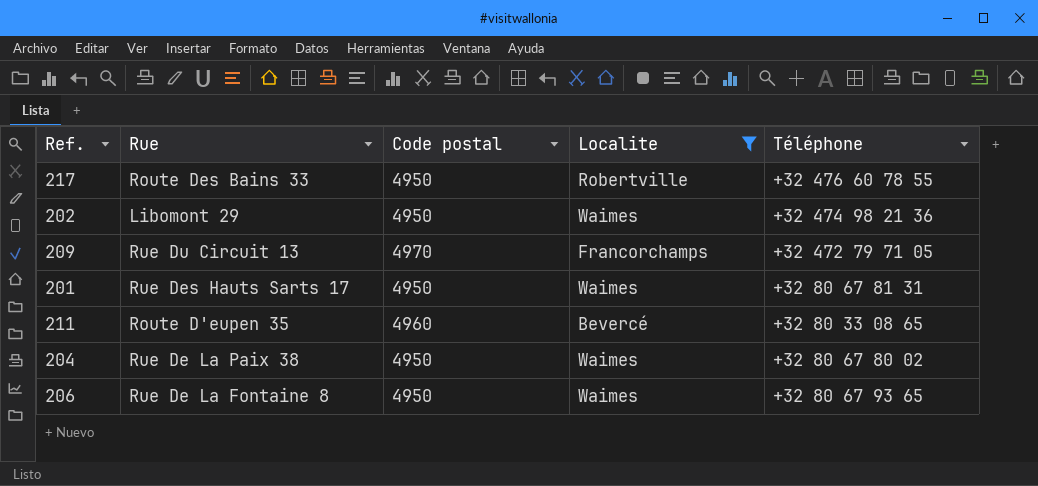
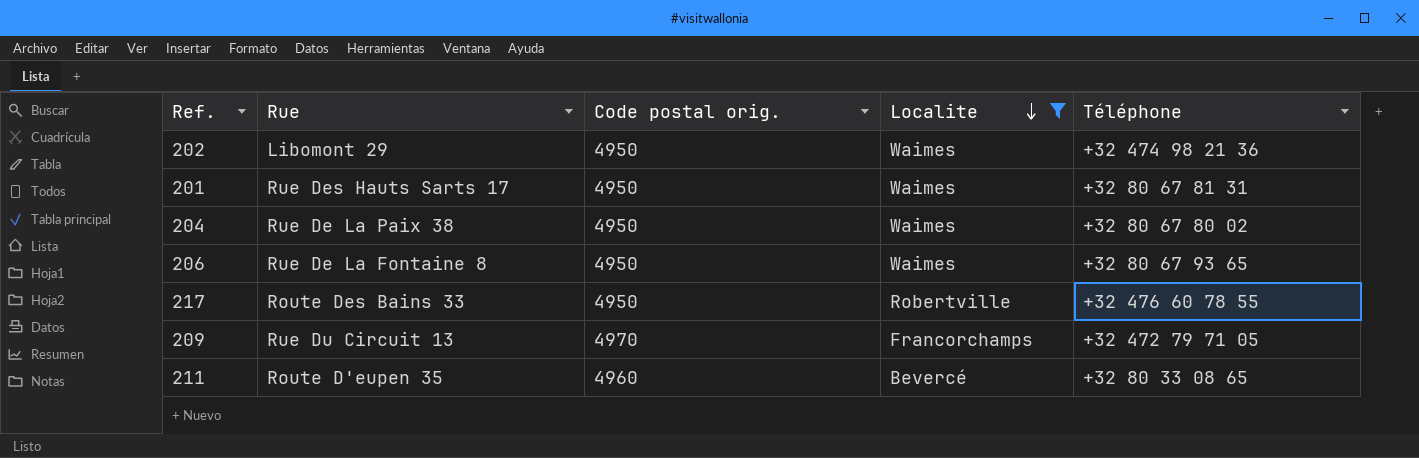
row order: none -> Localite descending
column name: Code postal -> Code postal orig.

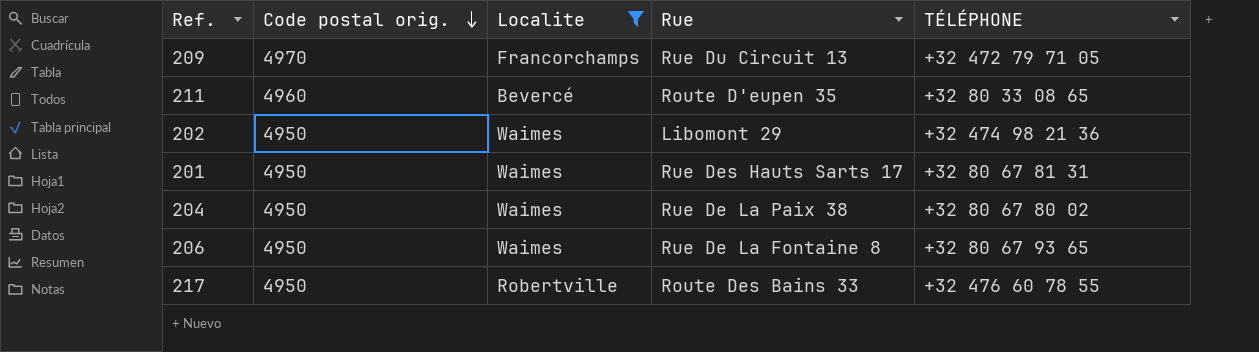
row order: Localite descending -> Code postal orig. descending
column Rue | position: 2 -> 4
column name: Téléphone -> TÉLÉPHONE

